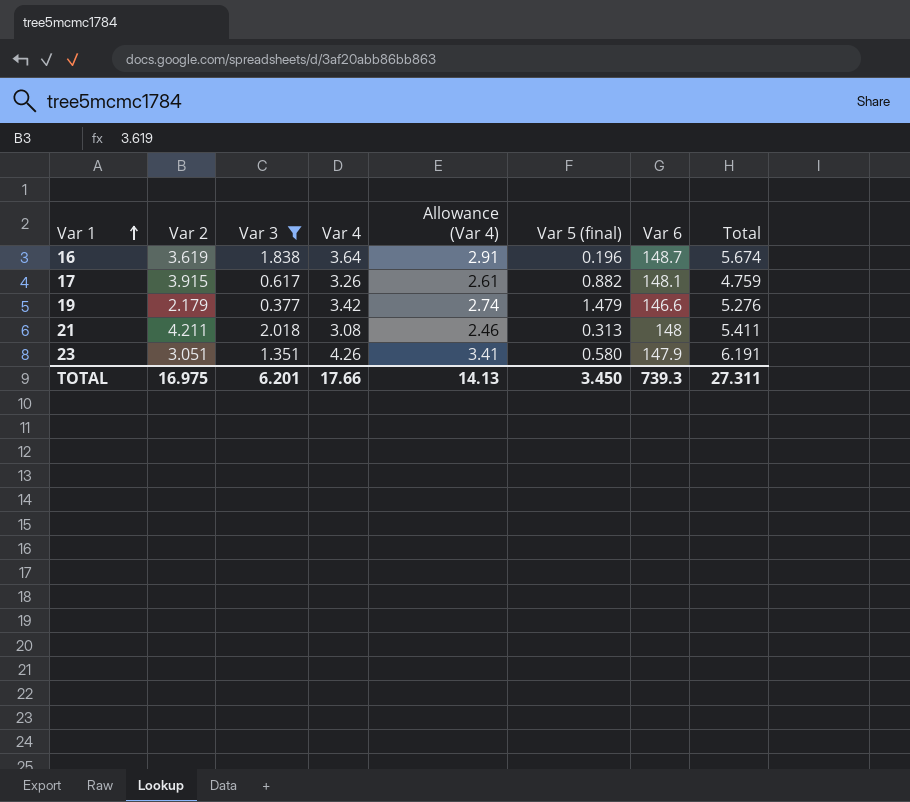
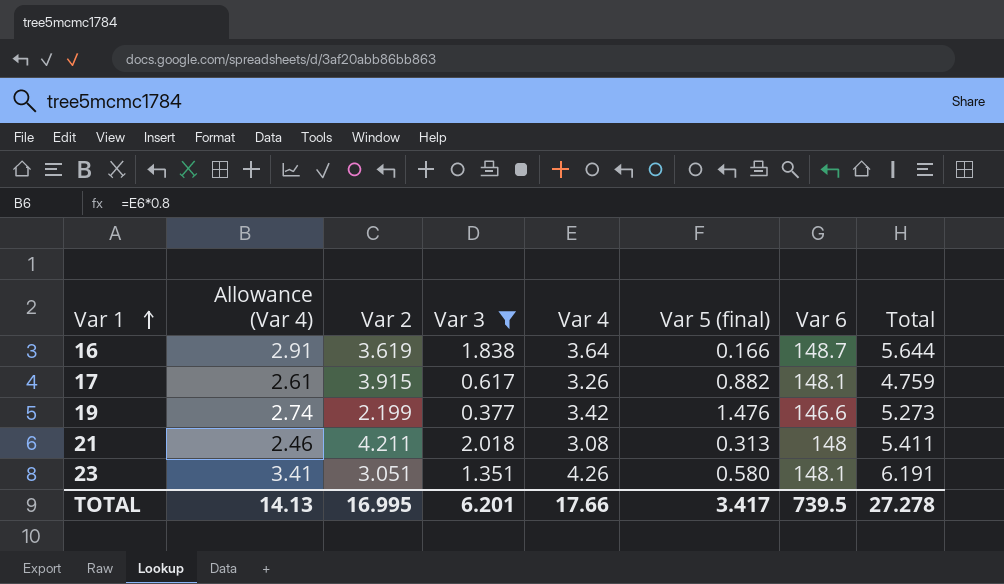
column Allowance (Var 4) | position: 5 -> 2
16 | Var 5 (final): 0.196 -> 0.166
16 | Total: 5.674 -> 5.644
19 | Var 2: 2.179 -> 2.199
19 | Var 5 (final): 1.479 -> 1.476
19 | Total: 5.276 -> 5.273
23 | Var 6: 147.9 -> 148.1
TOTAL | Var 2: 16.975 -> 16.995
TOTAL | Var 5 (final): 3.450 -> 3.417
TOTAL | Var 6: 739.3 -> 739.5
TOTAL | Total: 27.311 -> 27.278

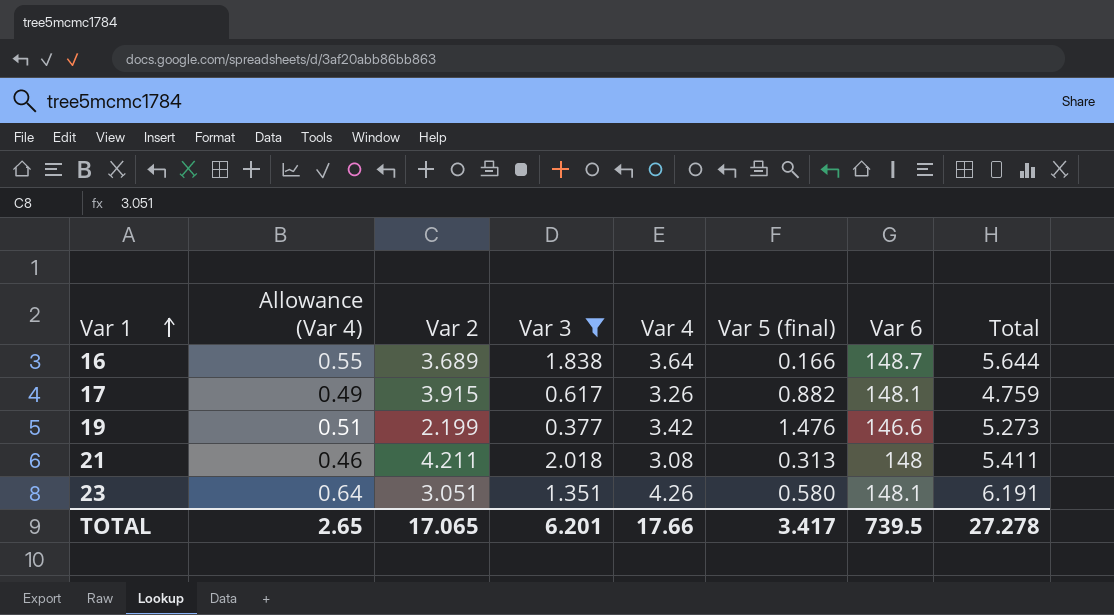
column Allowance (Var 4) | formula: [Var 4] * 0.8 -> [Var 4] * 0.15
16 | Var 2: 3.619 -> 3.689
TOTAL | Allowance (Var 4): 14.13 -> 2.65
TOTAL | Var 2: 16.995 -> 17.065

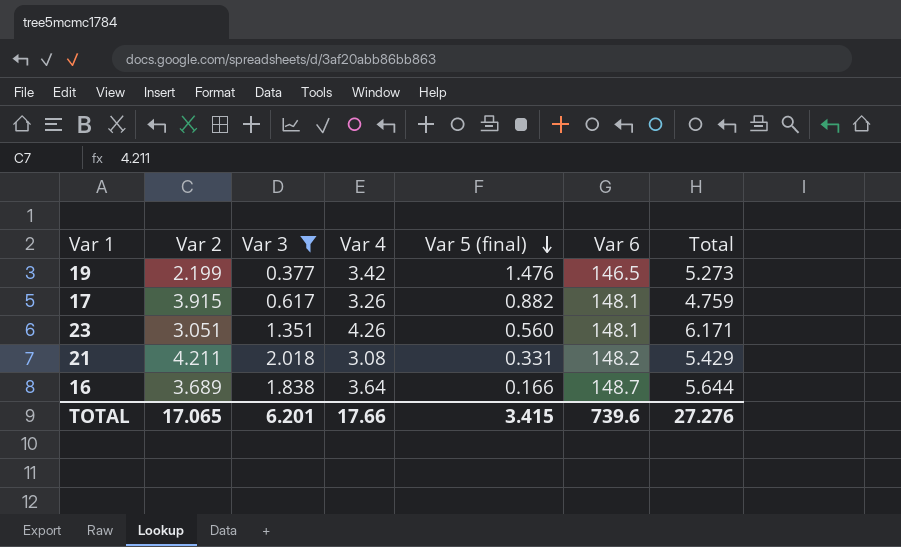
row order: Var 1 ascending -> Var 5 (final) descending
column Allowance (Var 4) | formula: [Var 4] * 0.15 -> none
19 | Var 6: 146.6 -> 146.5
23 | Var 5 (final): 0.580 -> 0.560
23 | Total: 6.191 -> 6.171
21 | Var 5 (final): 0.313 -> 0.331
21 | Var 6: 148 -> 148.2
21 | Total: 5.411 -> 5.429
TOTAL | Var 5 (final): 3.417 -> 3.415
TOTAL | Var 6: 739.5 -> 739.6
TOTAL | Total: 27.278 -> 27.276

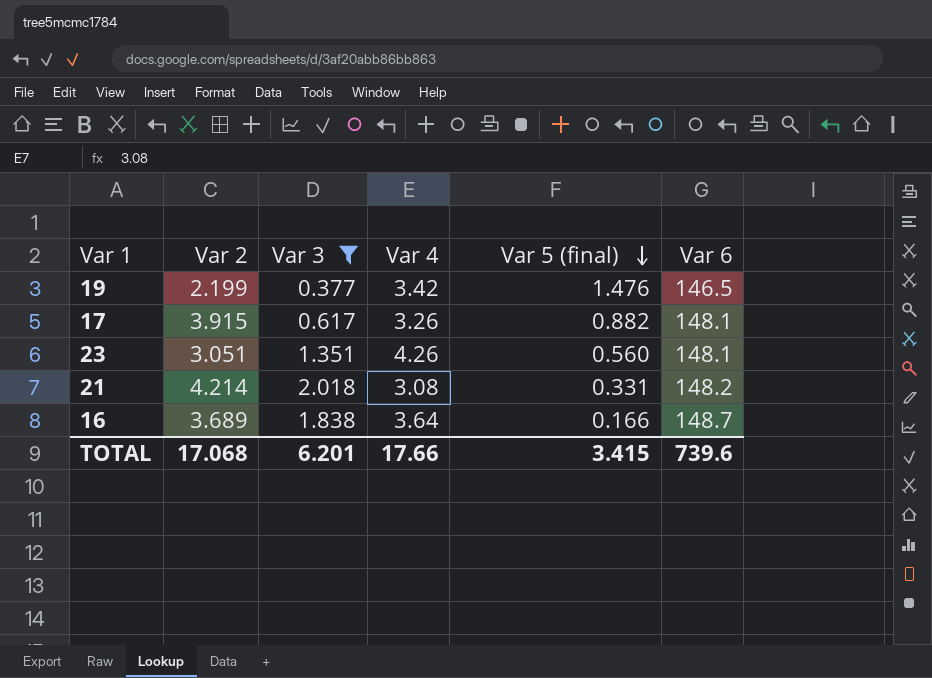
column Total | formula: [Var 3] + [Var 4] + [Var 5 (final)] -> none
21 | Var 2: 4.211 -> 4.214
TOTAL | Var 2: 17.065 -> 17.068

